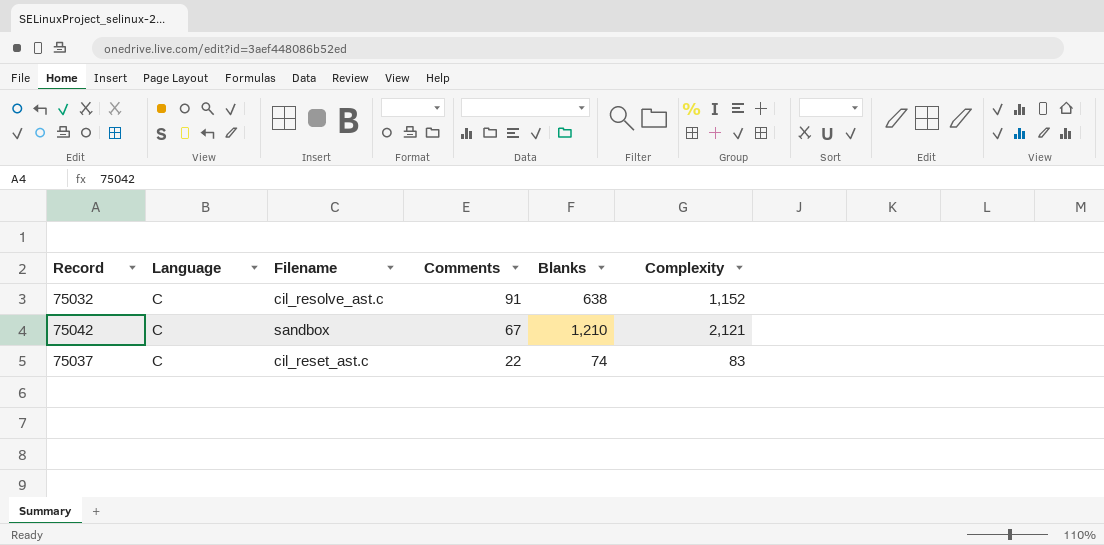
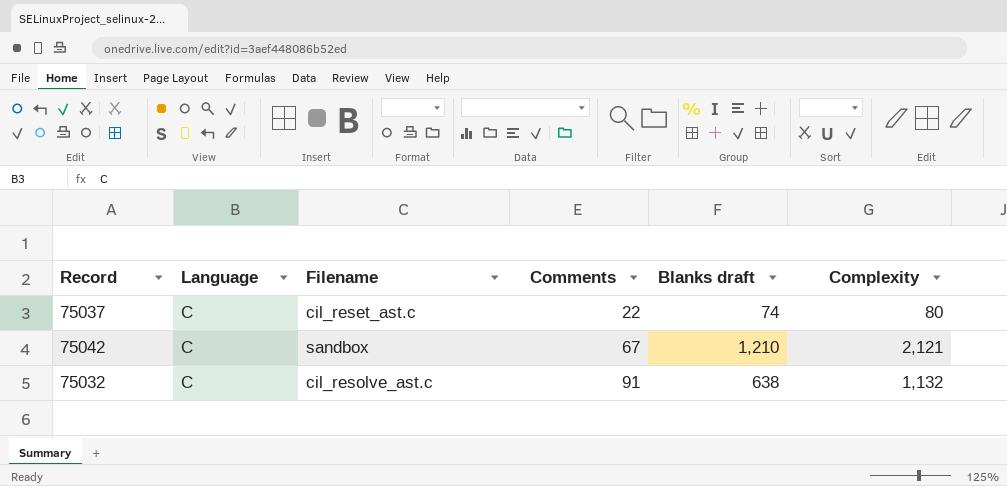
row order: Comments descending -> Comments ascending
column name: Blanks -> Blanks draft
75037 | Complexity: 83 -> 80
75032 | Complexity: 1,152 -> 1,132

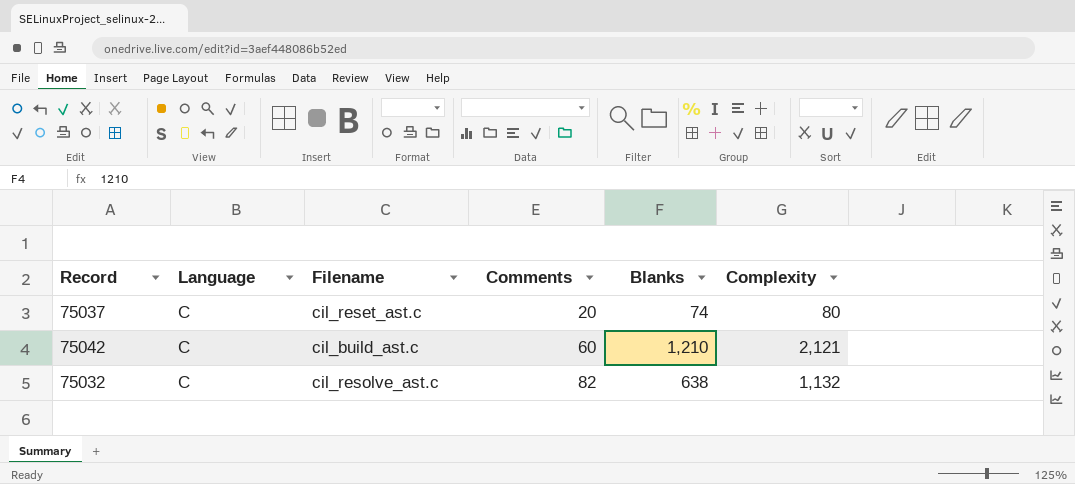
column name: Blanks draft -> Blanks
75037 | Comments: 22 -> 20
75042 | Filename: sandbox -> cil_build_ast.c
75042 | Comments: 67 -> 60
75032 | Comments: 91 -> 82

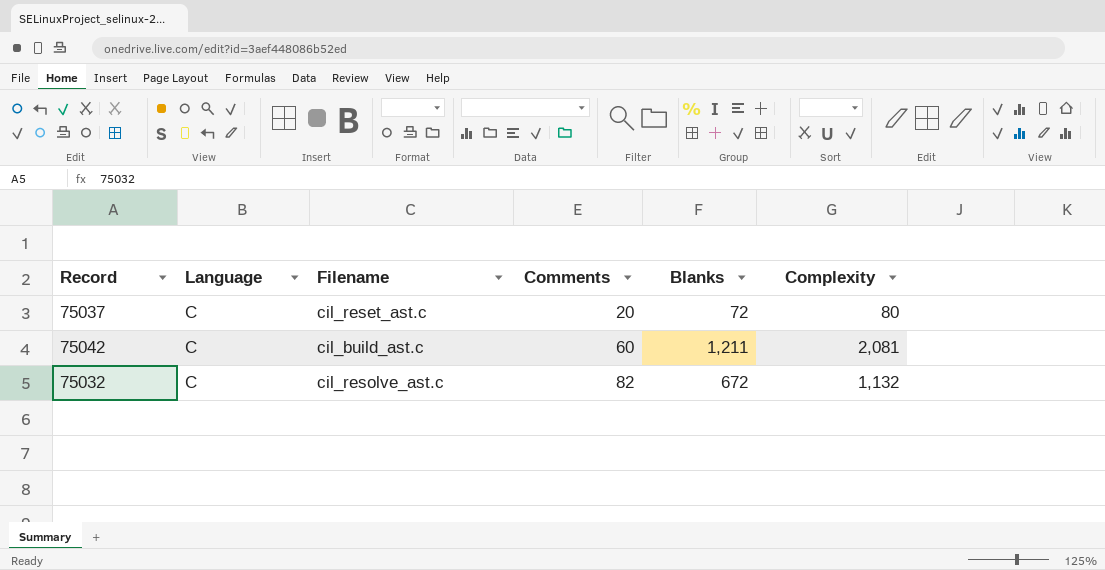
75037 | Blanks: 74 -> 72
75042 | Blanks: 1,210 -> 1,211
75042 | Complexity: 2,121 -> 2,081
75032 | Blanks: 638 -> 672

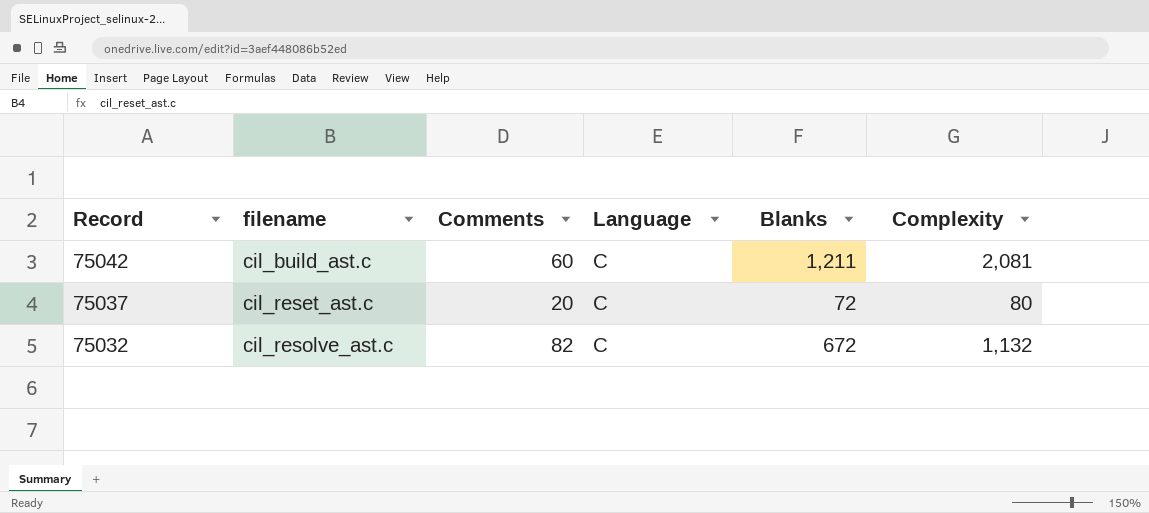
row order: Comments ascending -> Record descending
column name: Filename -> filename
column Language | position: 2 -> 4

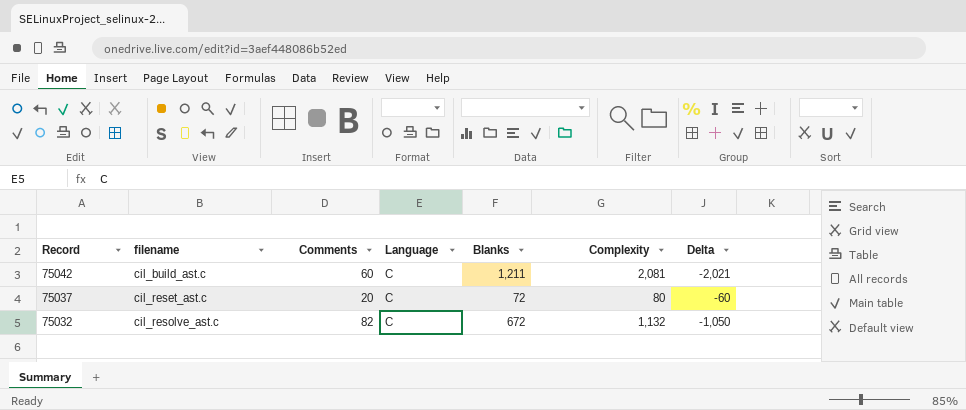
column Delta | formula: none -> [Comments] - [Complexity]

